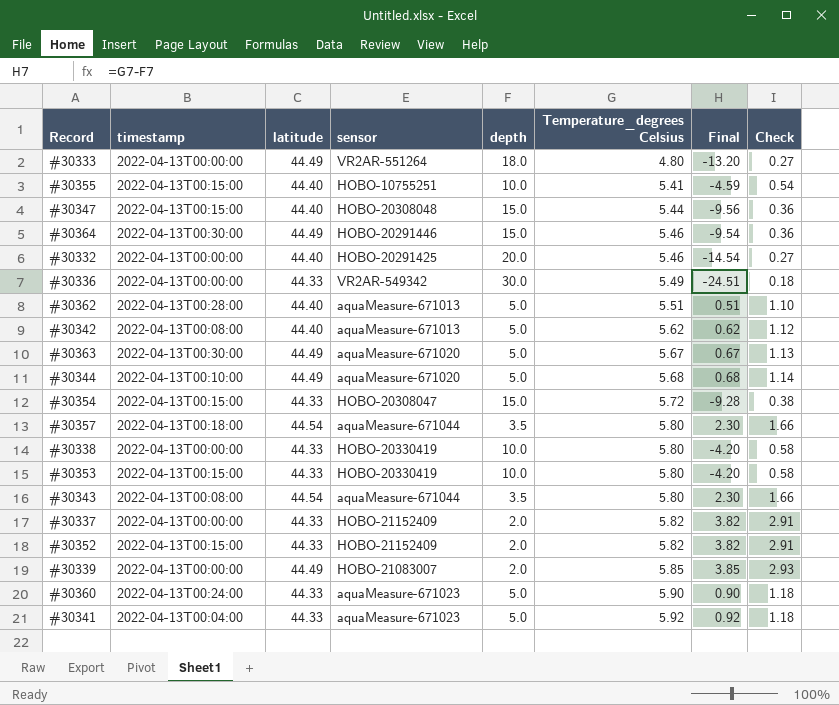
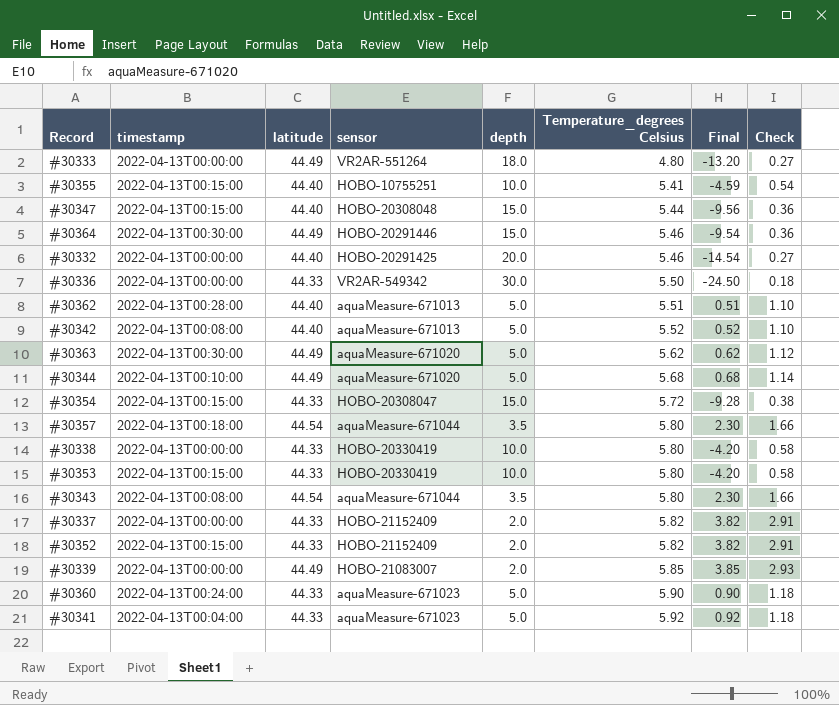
#30336 | Temperature_degrees Celsius: 5.49 -> 5.50
#30336 | Final: -24.51 -> -24.50
#30342 | Temperature_degrees Celsius: 5.62 -> 5.52
#30342 | Final: 0.62 -> 0.52
#30342 | Check: 1.12 -> 1.10
#30363 | Temperature_degrees Celsius: 5.67 -> 5.62
#30363 | Final: 0.67 -> 0.62
#30363 | Check: 1.13 -> 1.12

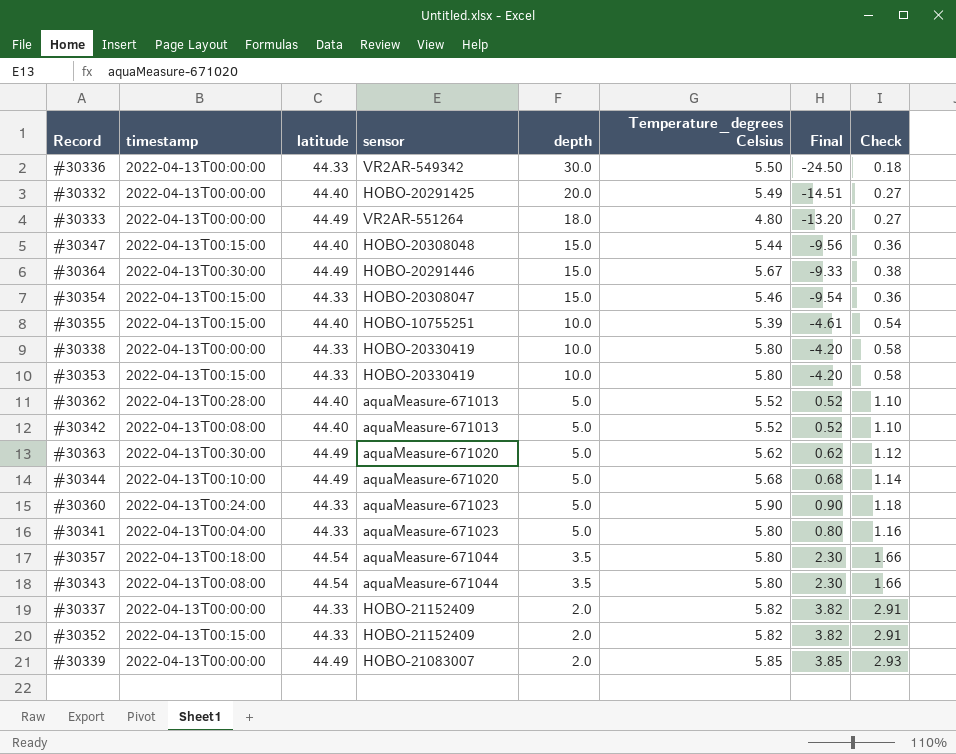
row order: Temperature_degrees Celsius ascending -> depth descending
#30332 | Temperature_degrees Celsius: 5.46 -> 5.49
#30332 | Final: -14.54 -> -14.51
#30364 | Temperature_degrees Celsius: 5.46 -> 5.67
#30364 | Final: -9.54 -> -9.33
#30364 | Check: 0.36 -> 0.38
#30354 | Temperature_degrees Celsius: 5.72 -> 5.46
#30354 | Final: -9.28 -> -9.54
#30354 | Check: 0.38 -> 0.36
#30355 | Temperature_degrees Celsius: 5.41 -> 5.39
#30355 | Final: -4.59 -> -4.61
#30362 | Temperature_degrees Celsius: 5.51 -> 5.52
#30362 | Final: 0.51 -> 0.52
#30341 | Temperature_degrees Celsius: 5.92 -> 5.80
#30341 | Final: 0.92 -> 0.80
#30341 | Check: 1.18 -> 1.16

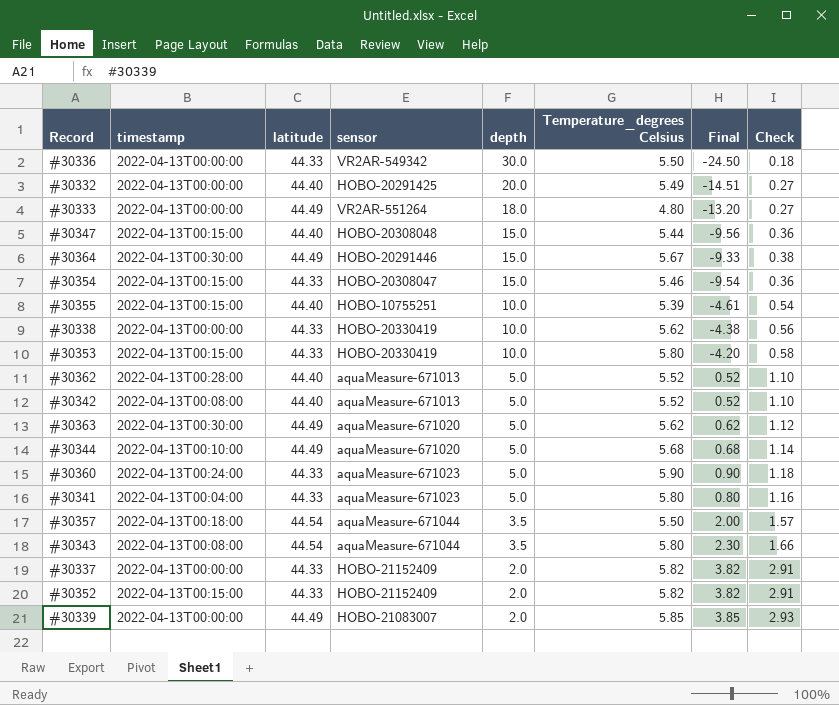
#30338 | Temperature_degrees Celsius: 5.80 -> 5.62
#30338 | Final: -4.20 -> -4.38
#30338 | Check: 0.58 -> 0.56
#30357 | Temperature_degrees Celsius: 5.80 -> 5.50
#30357 | Final: 2.30 -> 2.00
#30357 | Check: 1.66 -> 1.57

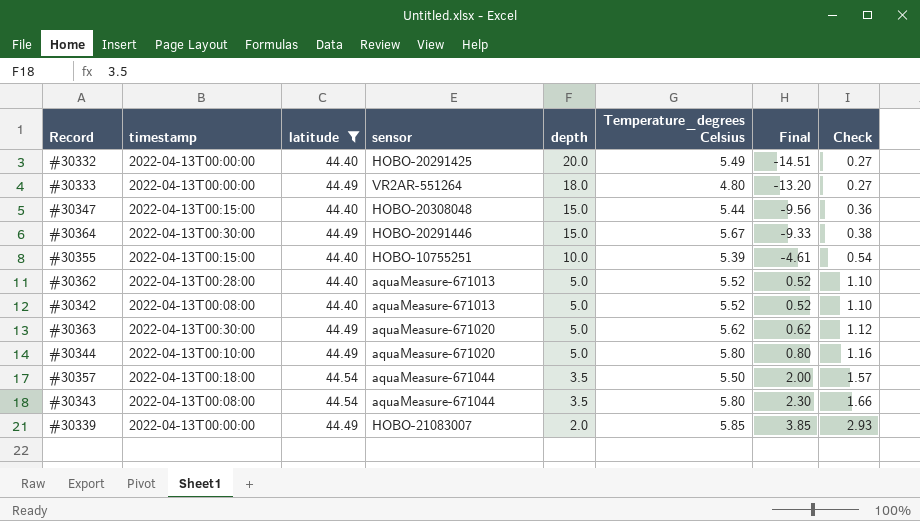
filter: none -> latitude != 44.33
#30344 | Temperature_degrees Celsius: 5.68 -> 5.80
#30344 | Final: 0.68 -> 0.80
#30344 | Check: 1.14 -> 1.16

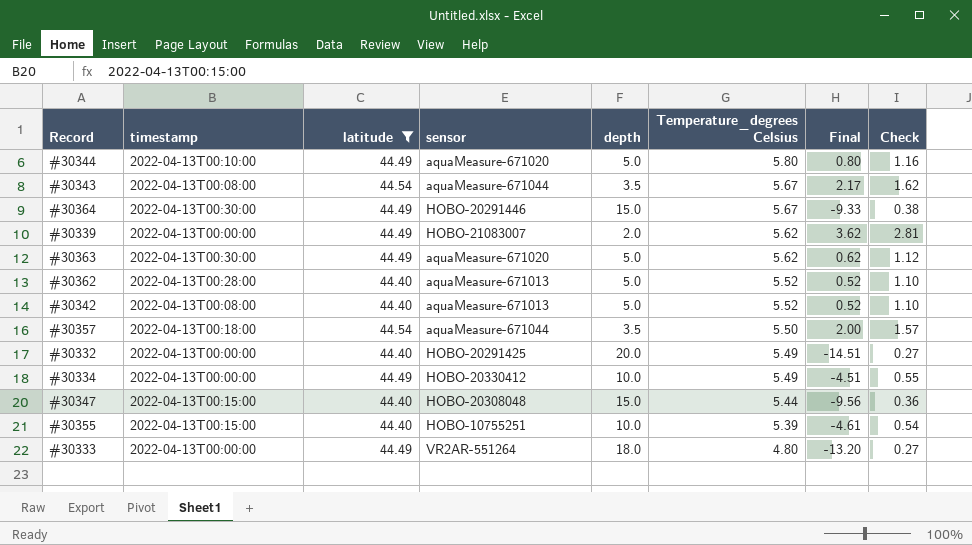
row order: depth descending -> Temperature_degrees Celsius descending
#30343 | Temperature_degrees Celsius: 5.80 -> 5.67
#30343 | Final: 2.30 -> 2.17
#30343 | Check: 1.66 -> 1.62
#30339 | Temperature_degrees Celsius: 5.85 -> 5.62
#30339 | Final: 3.85 -> 3.62
#30339 | Check: 2.93 -> 2.81
row #30334: none -> 2022-04-13T00:00:00 | 44.49 | HOBO-20330412 | 10.0 | 5.49 | -4.51 | 0.55

